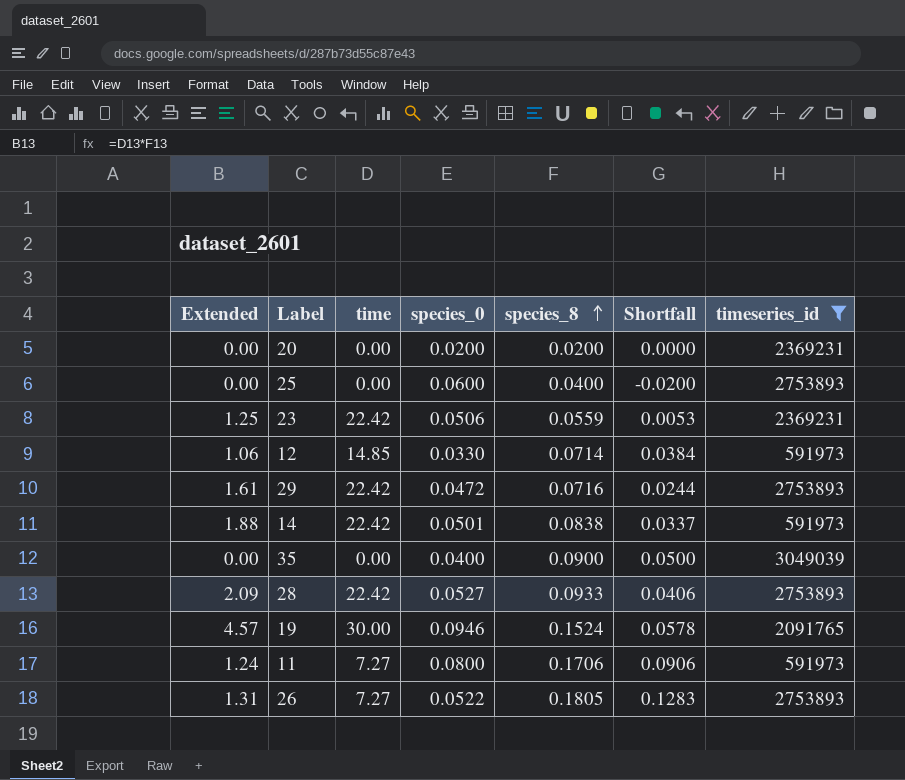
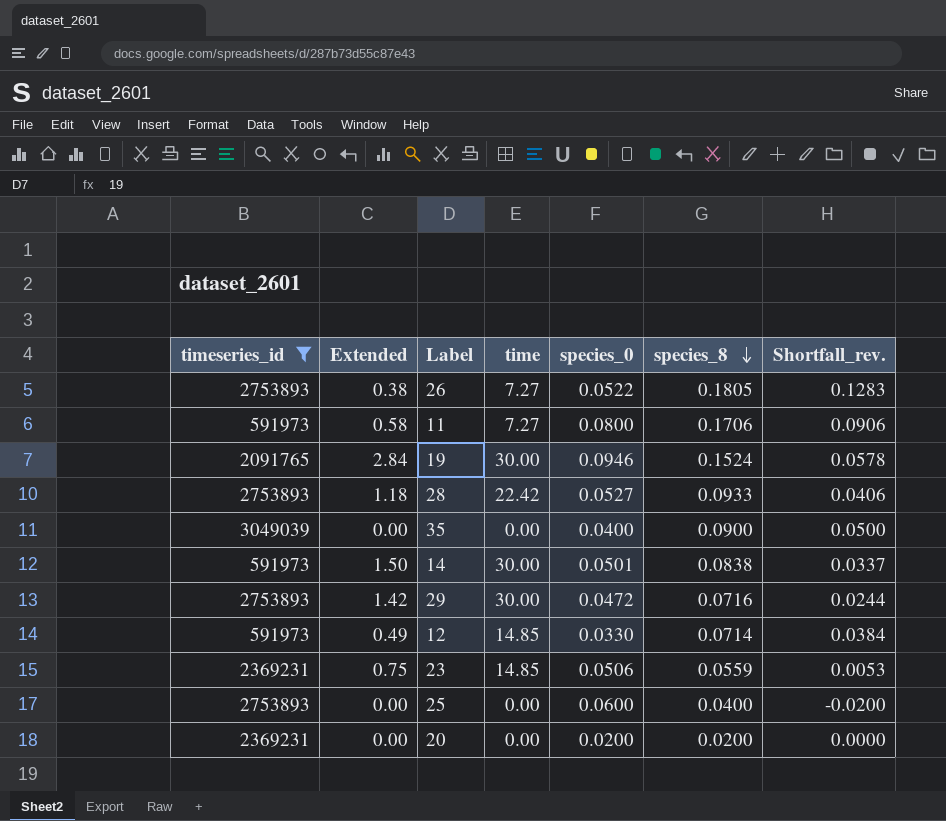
row order: species_8 ascending -> species_8 descending
column timeseries_id | position: 7 -> 1
column Extended | formula: [time] * [species_8] -> [time] * [species_0]
column name: Shortfall -> Shortfall_rev.
14 | time: 22.42 -> 30.00
29 | time: 22.42 -> 30.00
23 | time: 22.42 -> 14.85

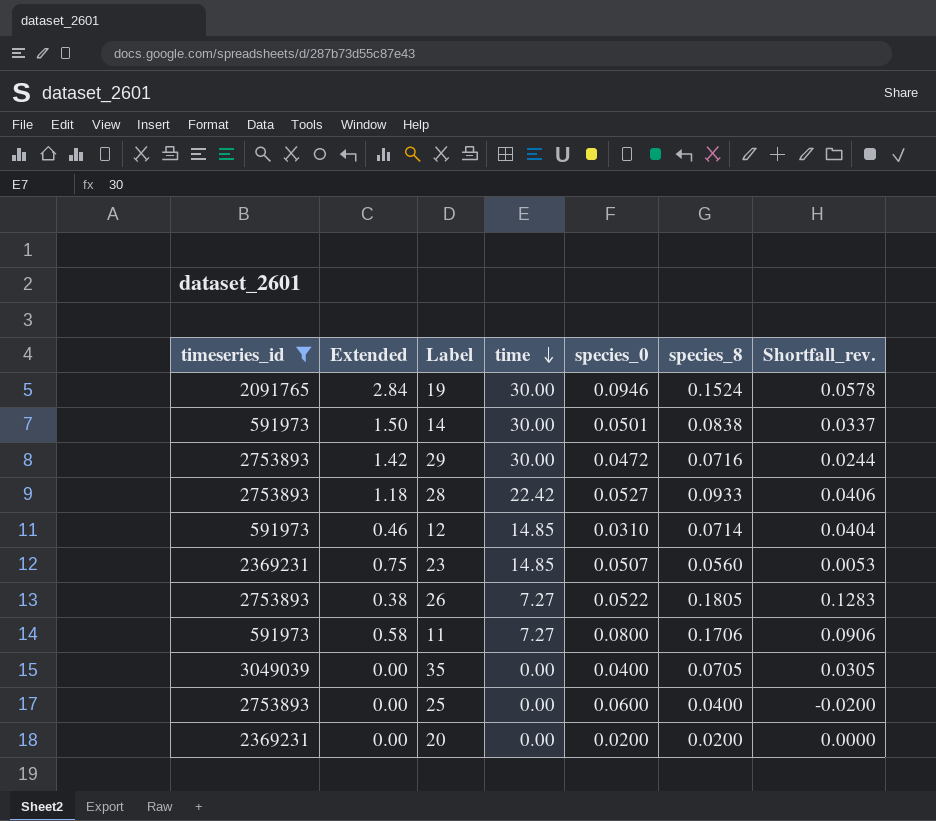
row order: species_8 descending -> time descending
12 | Extended: 0.49 -> 0.46
12 | species_0: 0.0330 -> 0.0310
12 | Shortfall_rev.: 0.0384 -> 0.0404
23 | species_0: 0.0506 -> 0.0507
23 | species_8: 0.0559 -> 0.0560
35 | species_8: 0.0900 -> 0.0705
35 | Shortfall_rev.: 0.0500 -> 0.0305

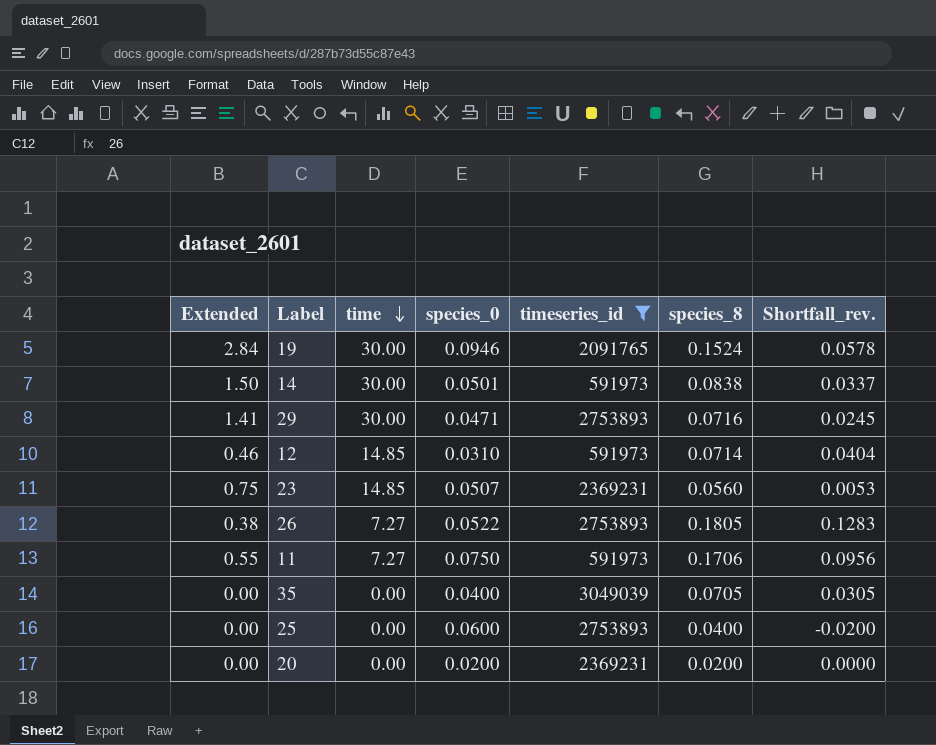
column timeseries_id | position: 1 -> 5
row 28: 2753893 | 1.18 | 22.42 | 0.0527 | 0.0933 | 0.0406 -> none
29 | Extended: 1.42 -> 1.41
29 | species_0: 0.0472 -> 0.0471
29 | Shortfall_rev.: 0.0244 -> 0.0245
11 | Extended: 0.58 -> 0.55
11 | species_0: 0.0800 -> 0.0750
11 | Shortfall_rev.: 0.0906 -> 0.0956

